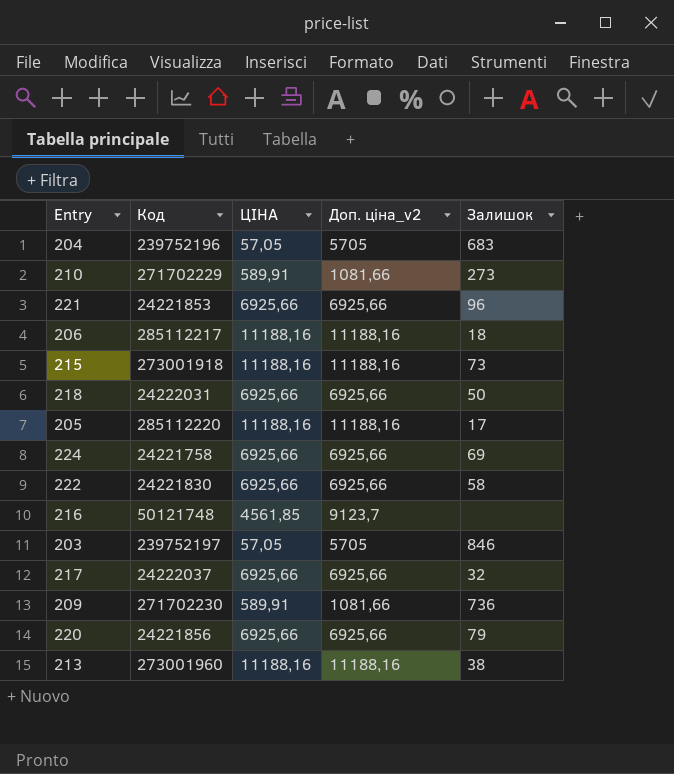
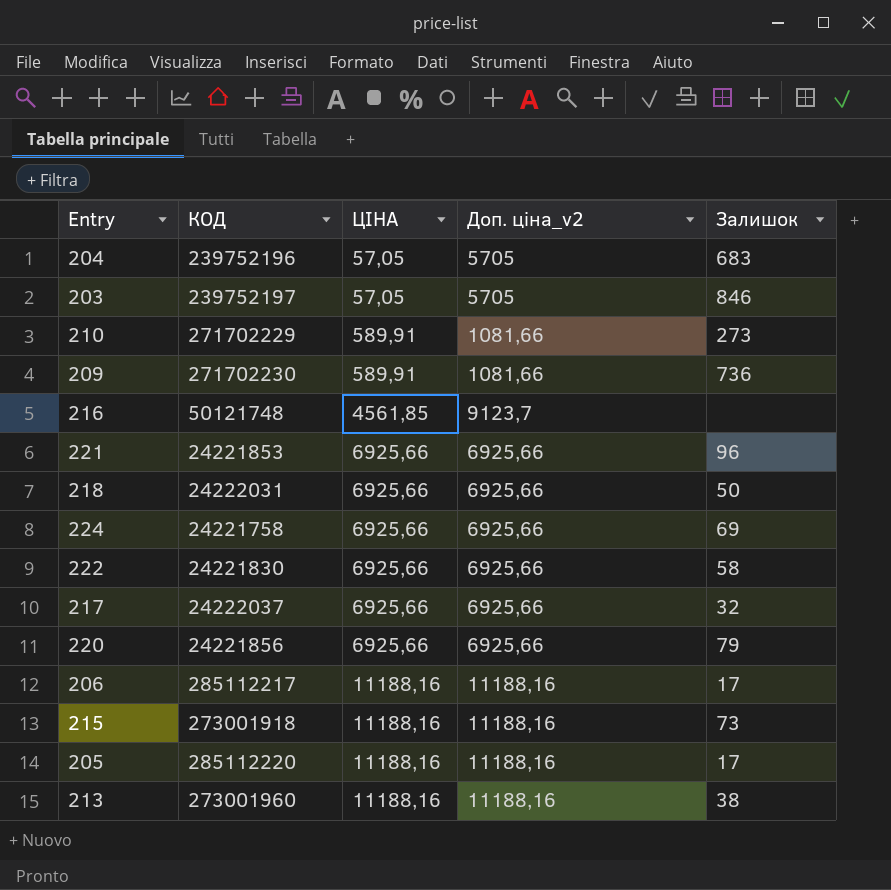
row order: none -> ЦІНА ascending
column name: Код -> КОД
206 | Залишок: 18 -> 17

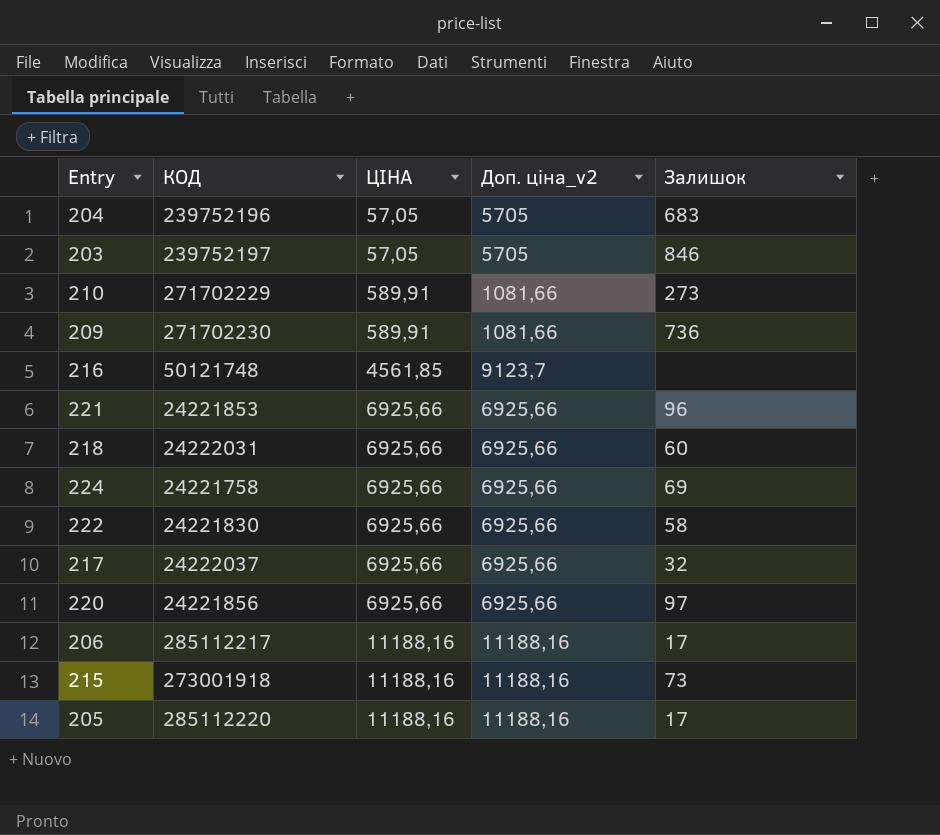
row 213: 273001960 | 11188,16 | 11188,16 | 38 -> none
218 | Залишок: 50 -> 60
220 | Залишок: 79 -> 97

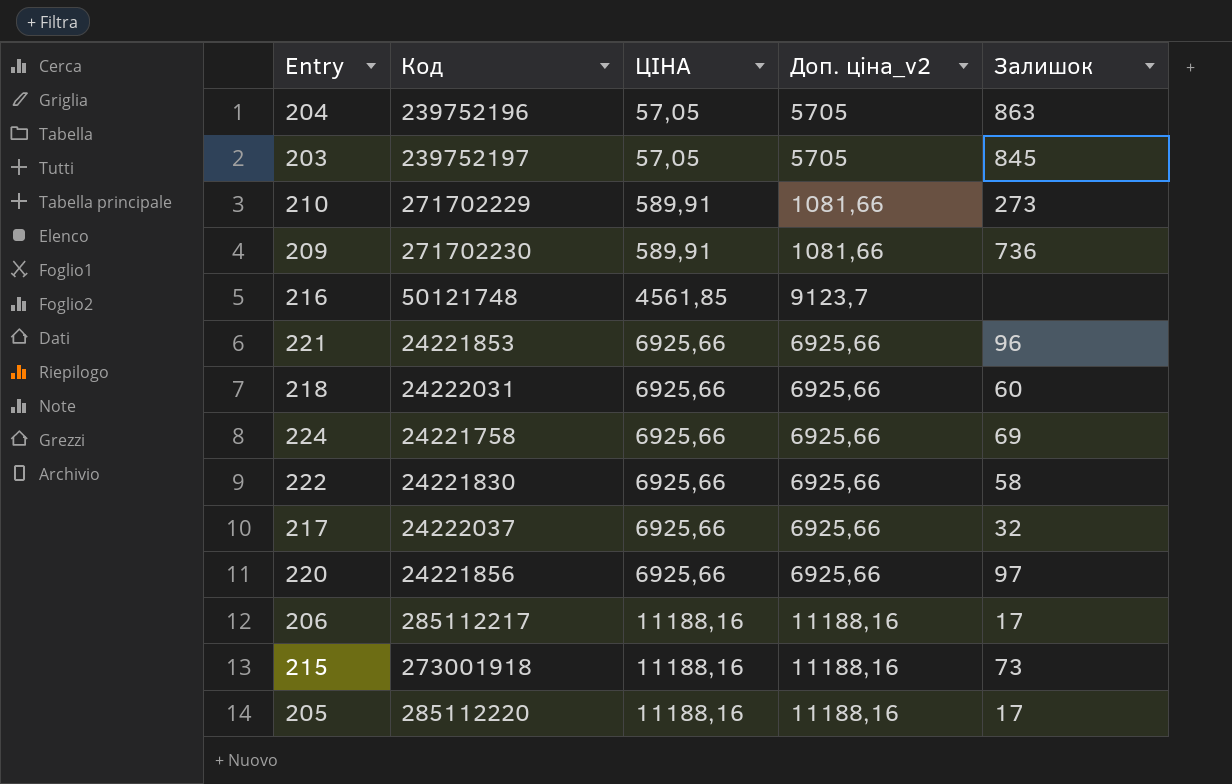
column name: КОД -> Код
204 | Залишок: 683 -> 863
203 | Залишок: 846 -> 845

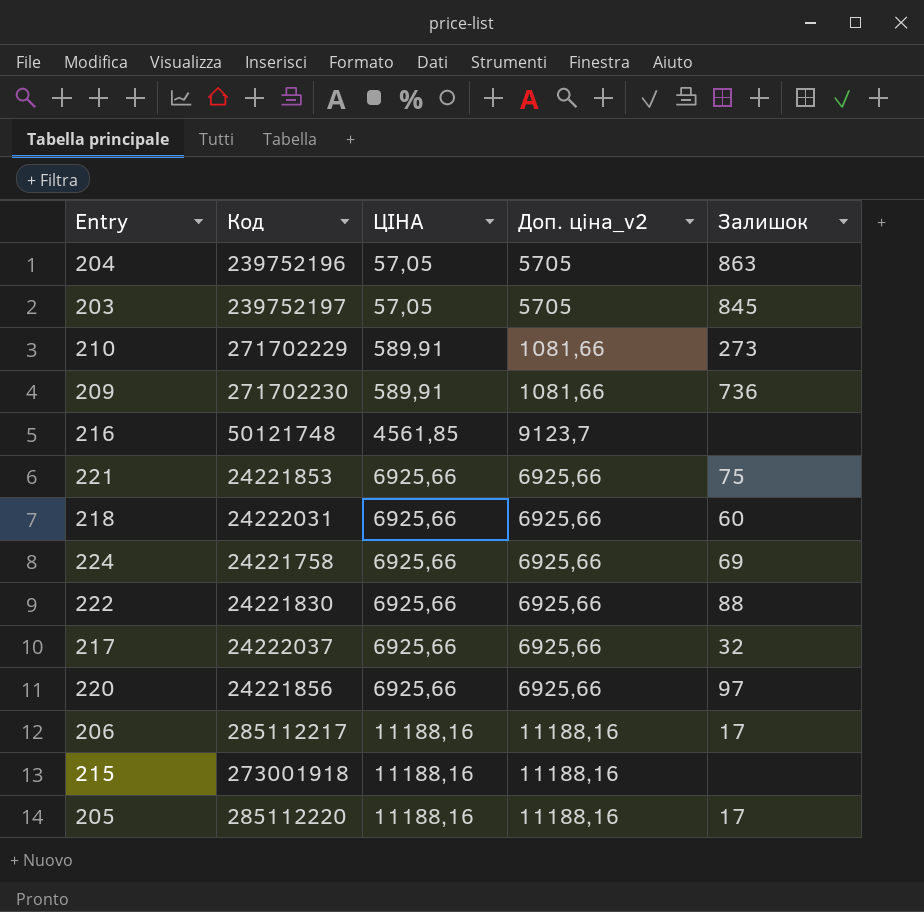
221 | Залишок: 96 -> 75
222 | Залишок: 58 -> 88
215 | Залишок: 73 -> none

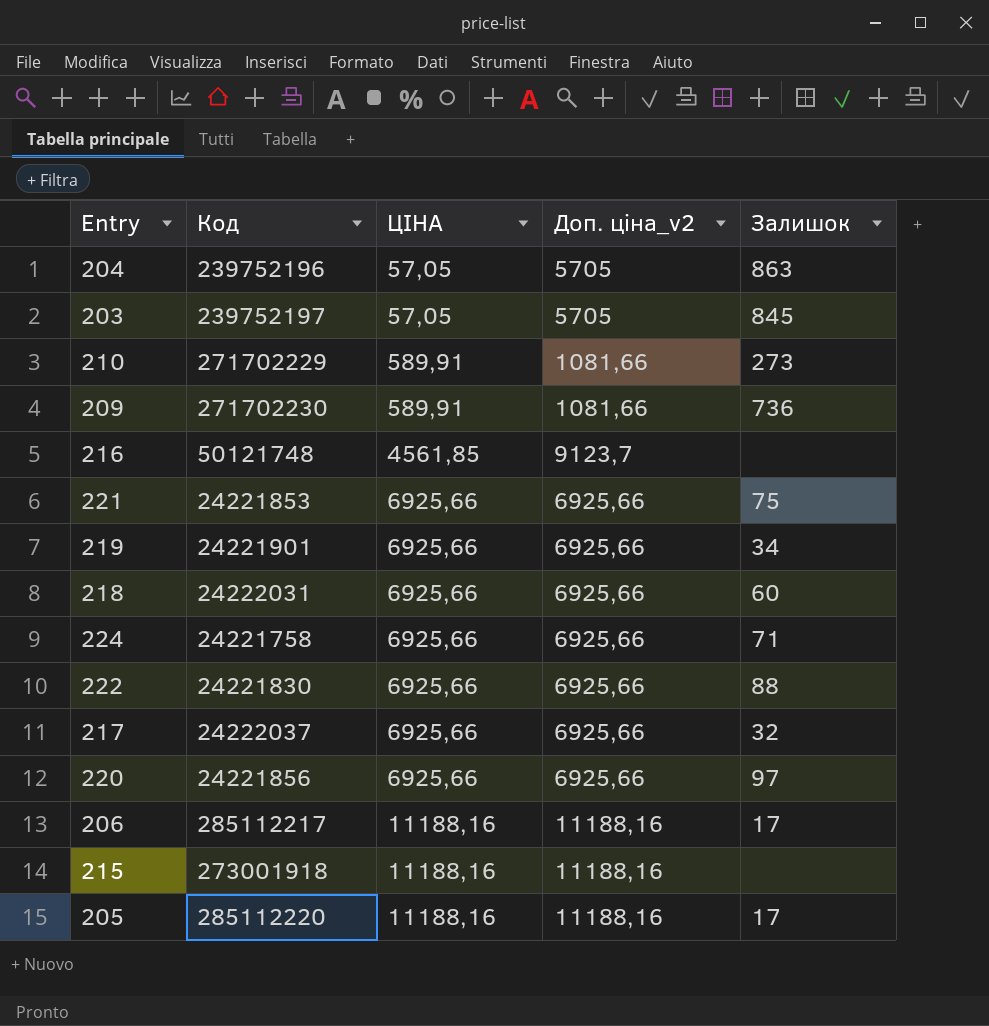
row 219: none -> 24221901 | 6925,66 | 6925,66 | 34
224 | Залишок: 69 -> 71

